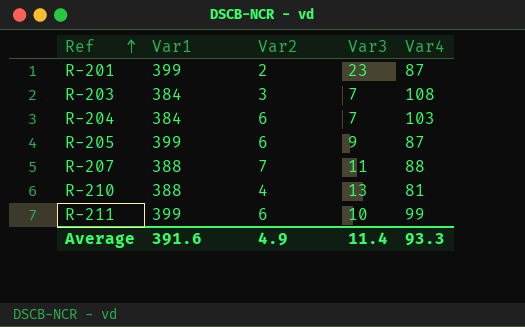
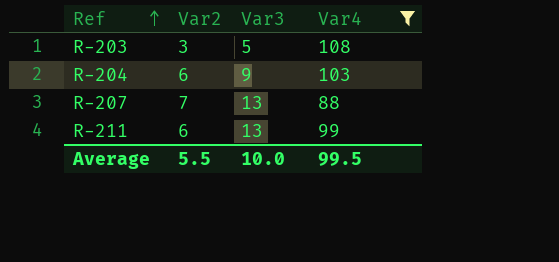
filter: none -> Var4 >= 88
column Var1 | position: 2 -> none
R-203 | Var3: 7 -> 5
R-204 | Var3: 7 -> 9
R-207 | Var3: 11 -> 13
R-211 | Var3: 10 -> 13
Average | Var2: 4.9 -> 5.5
Average | Var3: 11.4 -> 10.0
Average | Var4: 93.3 -> 99.5

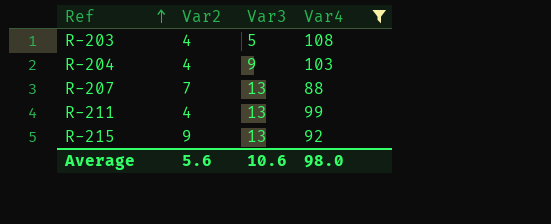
R-203 | Var2: 3 -> 4
R-204 | Var2: 6 -> 4
R-211 | Var2: 6 -> 4
row R-215: none -> 9 | 13 | 92
Average | Var2: 5.5 -> 5.6
Average | Var3: 10.0 -> 10.6
Average | Var4: 99.5 -> 98.0

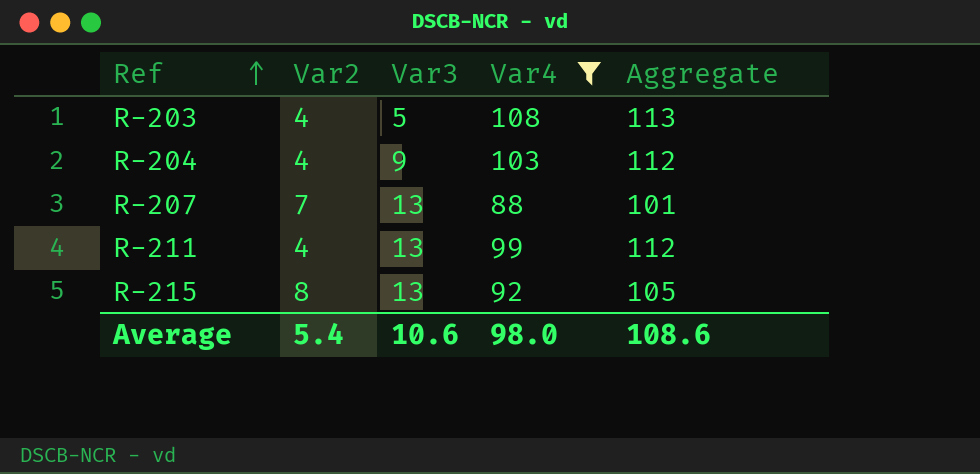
column Aggregate | formula: none -> [Var3] + [Var4]
R-215 | Var2: 9 -> 8
Average | Var2: 5.6 -> 5.4

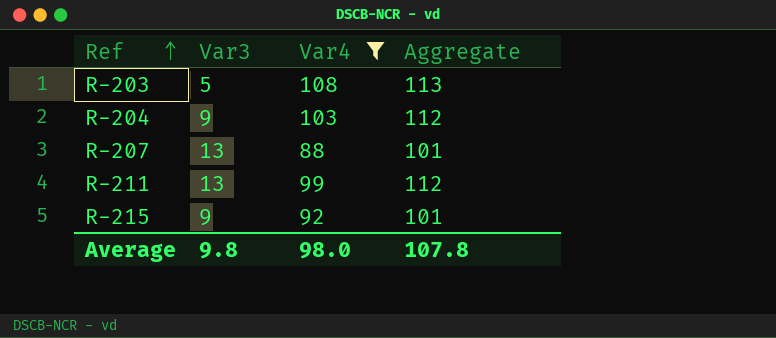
column Var2 | position: 2 -> none
R-215 | Var3: 13 -> 9
R-215 | Aggregate: 105 -> 101
Average | Var3: 10.6 -> 9.8
Average | Aggregate: 108.6 -> 107.8

